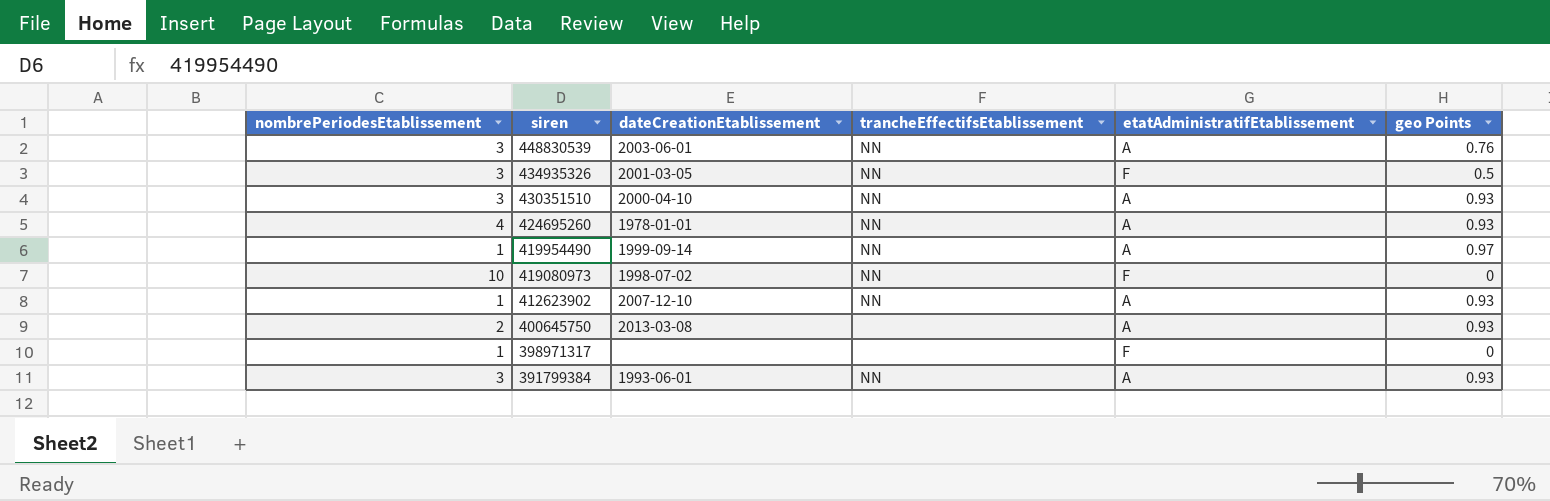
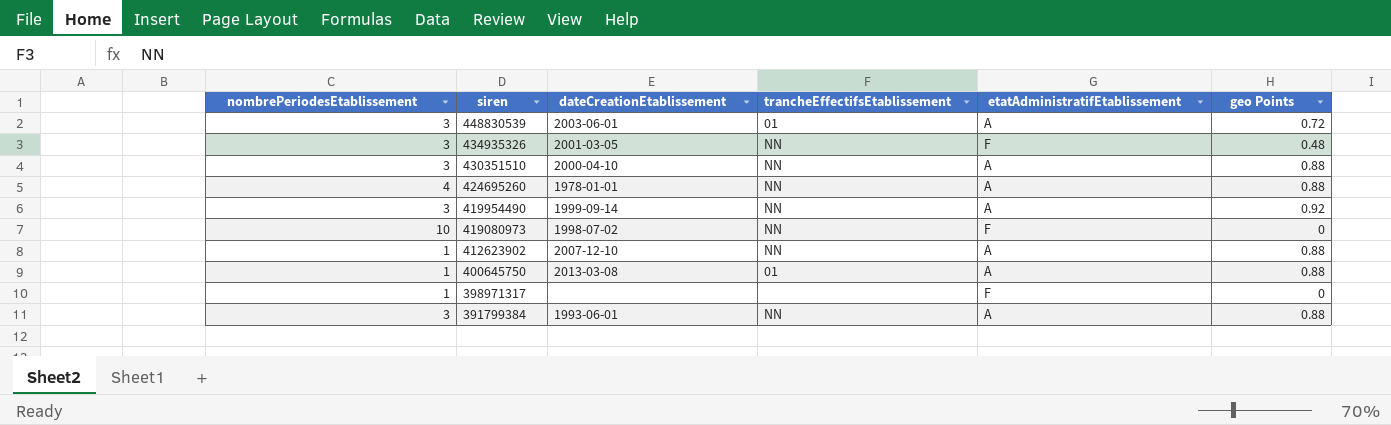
448830539 | trancheEffectifsEtablissement: NN -> 01
448830539 | geo Points: 0.76 -> 0.72
434935326 | geo Points: 0.5 -> 0.48
430351510 | geo Points: 0.93 -> 0.88
424695260 | geo Points: 0.93 -> 0.88
419954490 | nombrePeriodesEtablissement: 1 -> 3
419954490 | geo Points: 0.97 -> 0.92
412623902 | geo Points: 0.93 -> 0.88
400645750 | nombrePeriodesEtablissement: 2 -> 1
400645750 | trancheEffectifsEtablissement: none -> 01
400645750 | geo Points: 0.93 -> 0.88
391799384 | geo Points: 0.93 -> 0.88

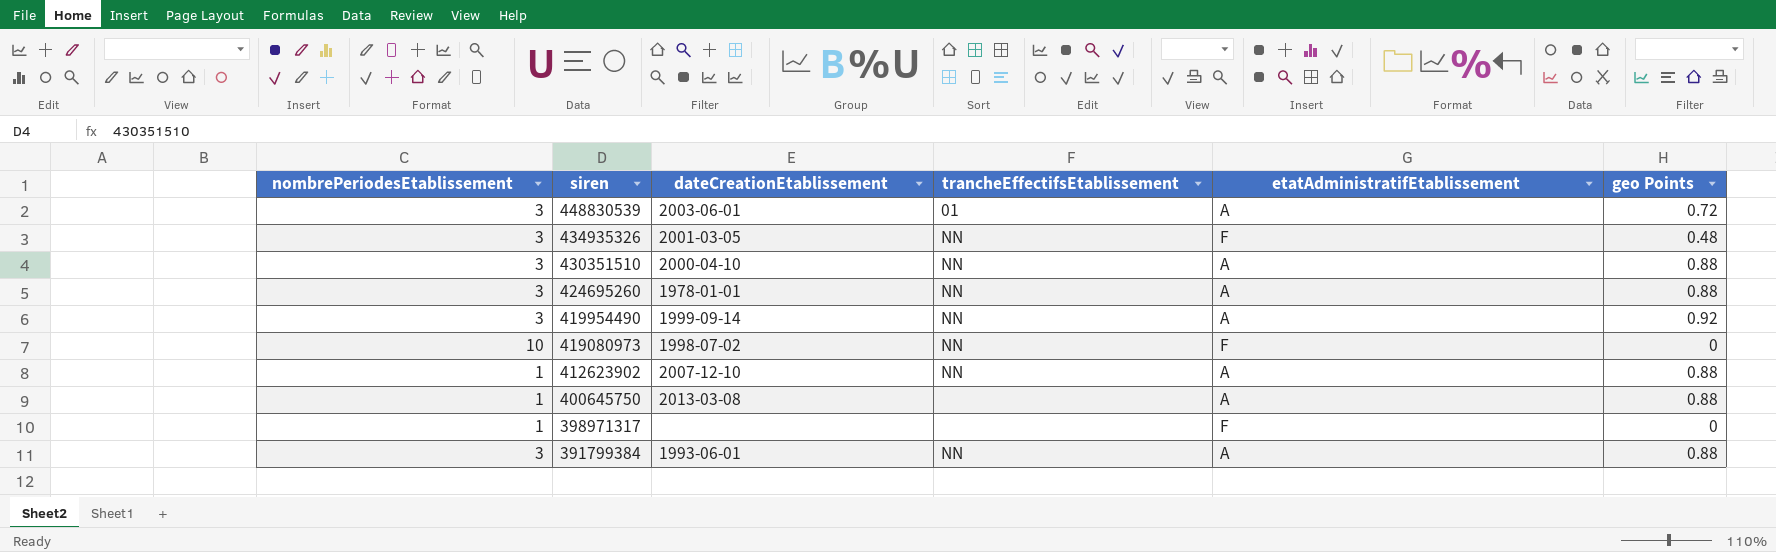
424695260 | nombrePeriodesEtablissement: 4 -> 3
400645750 | trancheEffectifsEtablissement: 01 -> none

